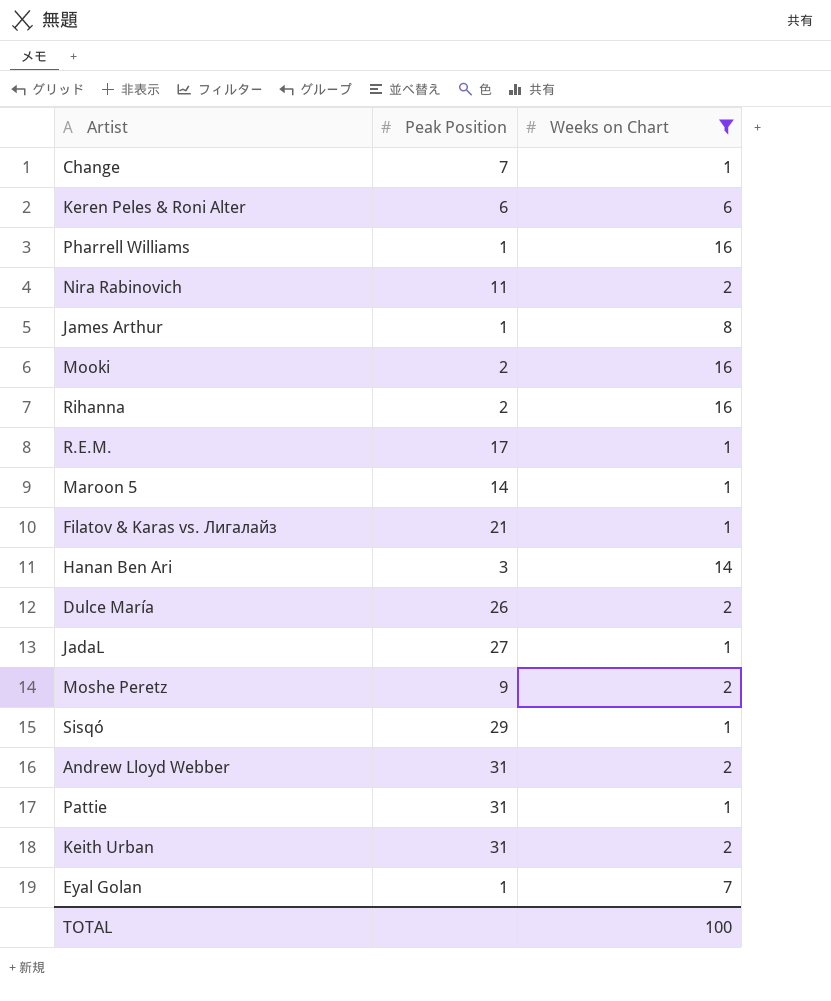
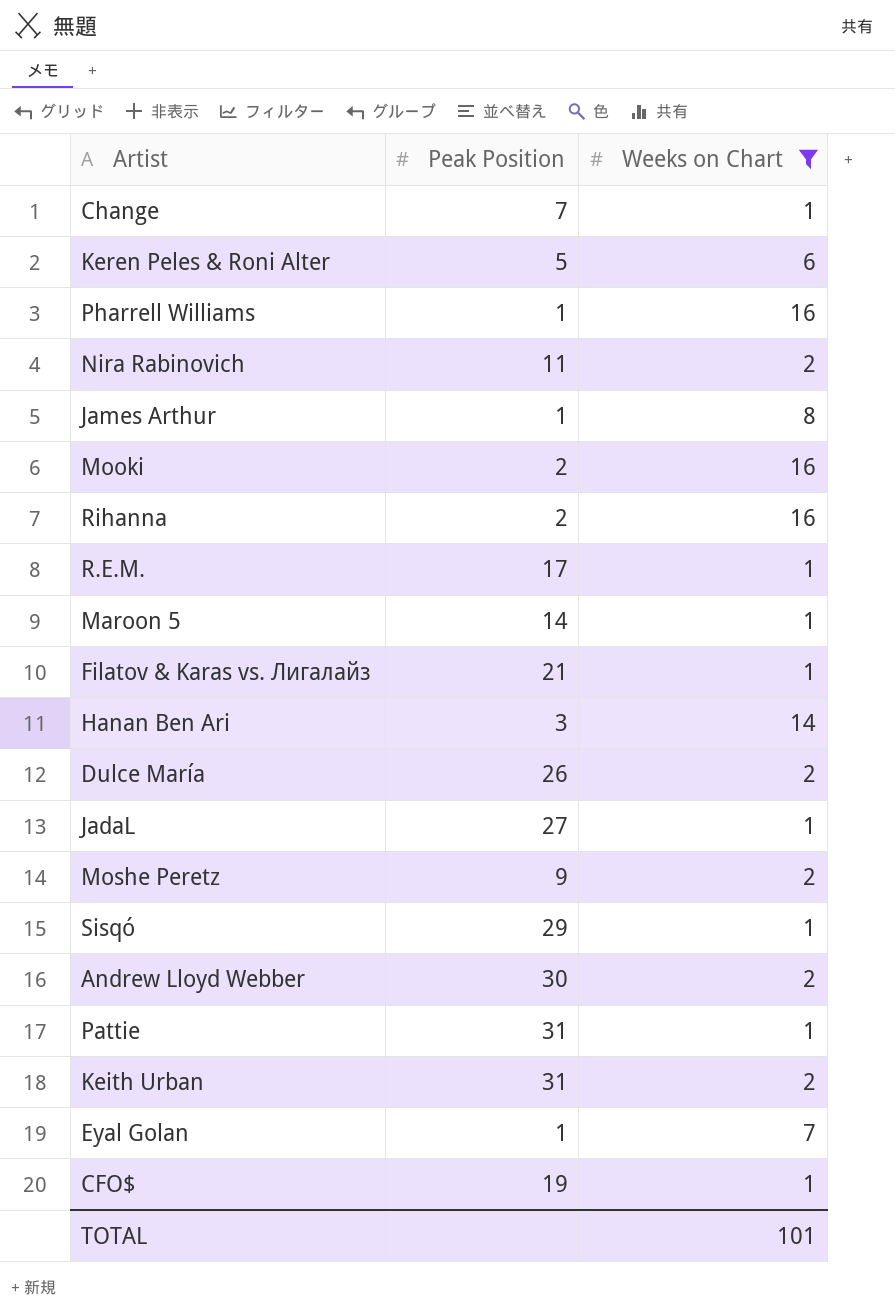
Keren Peles & Roni Alter | Peak Position: 6 -> 5
Andrew Lloyd Webber | Peak Position: 31 -> 30
row CFO$: none -> 19 | 1
TOTAL | Weeks on Chart: 100 -> 101

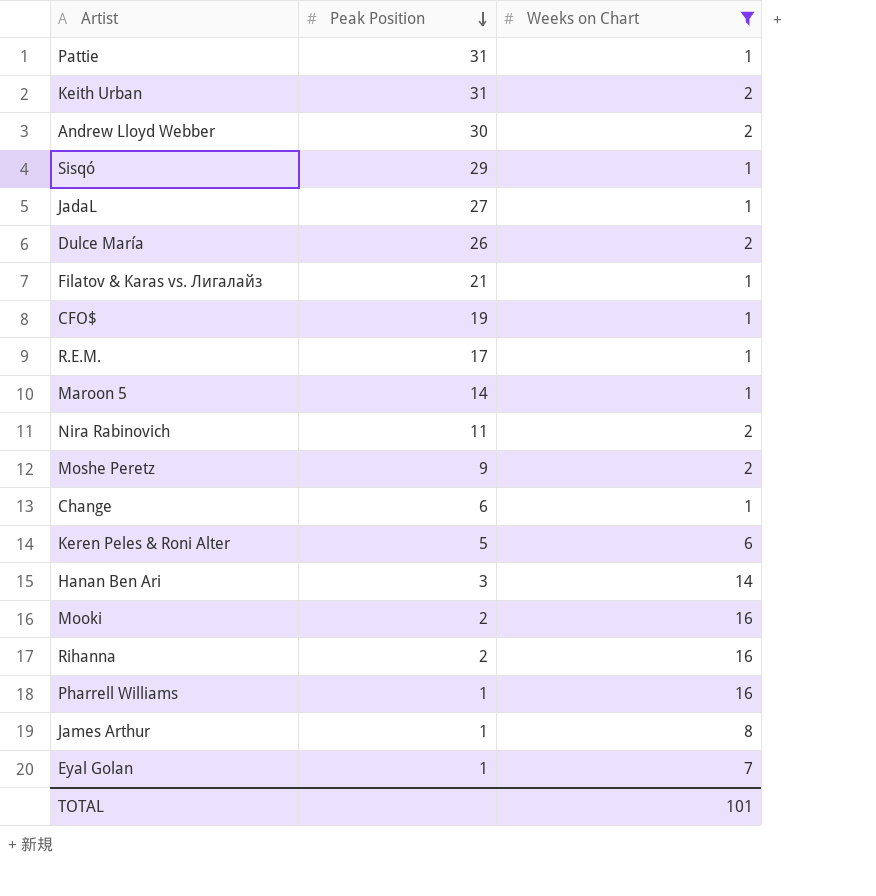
row order: none -> Peak Position descending
Change | Peak Position: 7 -> 6

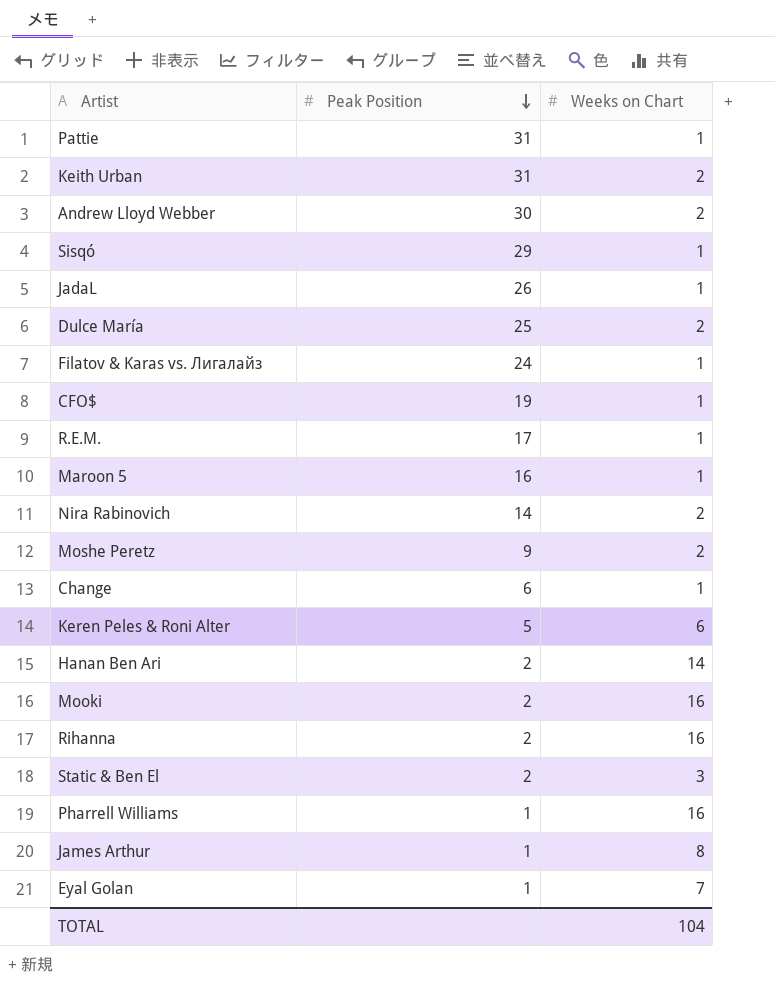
filter: Weeks on Chart != 3 -> none
JadaL | Peak Position: 27 -> 26
Dulce María | Peak Position: 26 -> 25
Filatov & Karas vs. Лигалайз | Peak Position: 21 -> 24
Maroon 5 | Peak Position: 14 -> 16
Nira Rabinovich | Peak Position: 11 -> 14
Hanan Ben Ari | Peak Position: 3 -> 2
TOTAL | Weeks on Chart: 101 -> 104

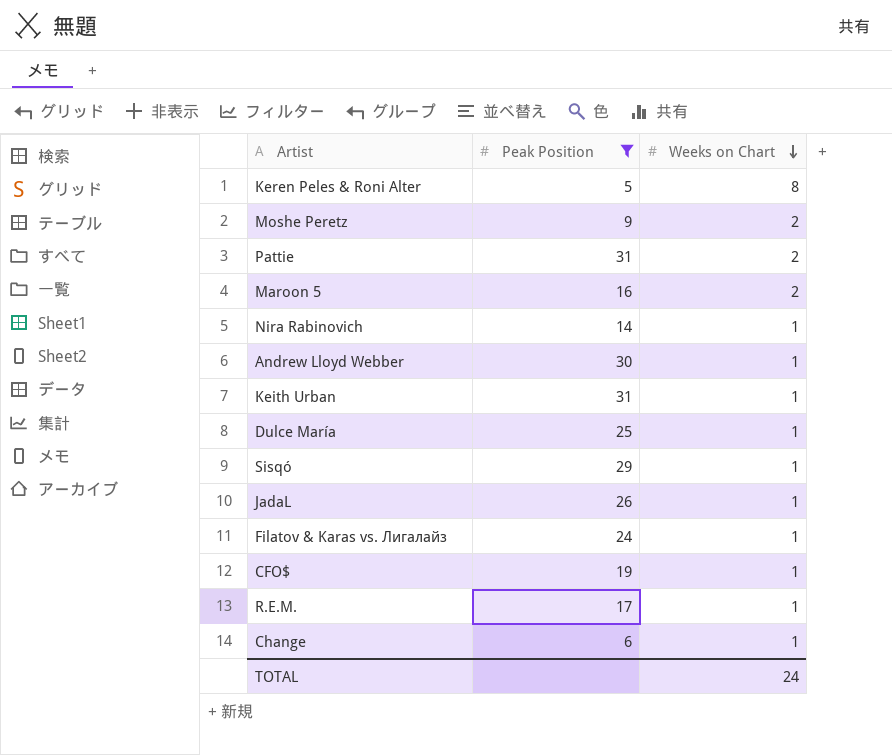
filter: none -> Peak Position >= 5
row order: Peak Position descending -> Weeks on Chart descending
Keren Peles & Roni Alter | Weeks on Chart: 6 -> 8
Pattie | Weeks on Chart: 1 -> 2
Maroon 5 | Weeks on Chart: 1 -> 2
Nira Rabinovich | Weeks on Chart: 2 -> 1
Andrew Lloyd Webber | Weeks on Chart: 2 -> 1
Keith Urban | Weeks on Chart: 2 -> 1
Dulce María | Weeks on Chart: 2 -> 1
TOTAL | Weeks on Chart: 104 -> 24

